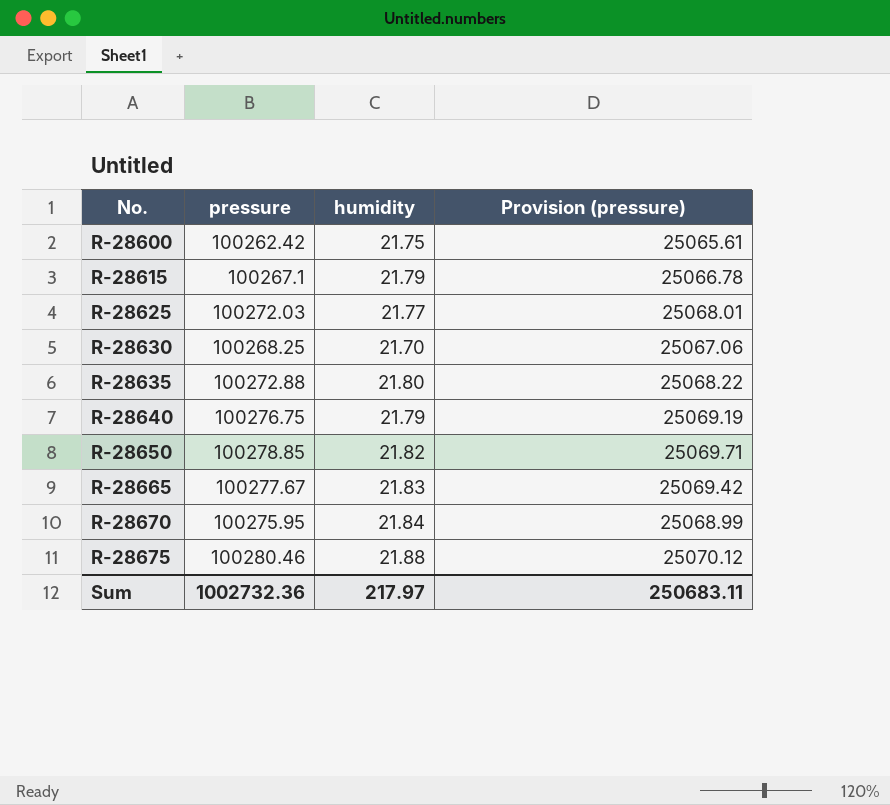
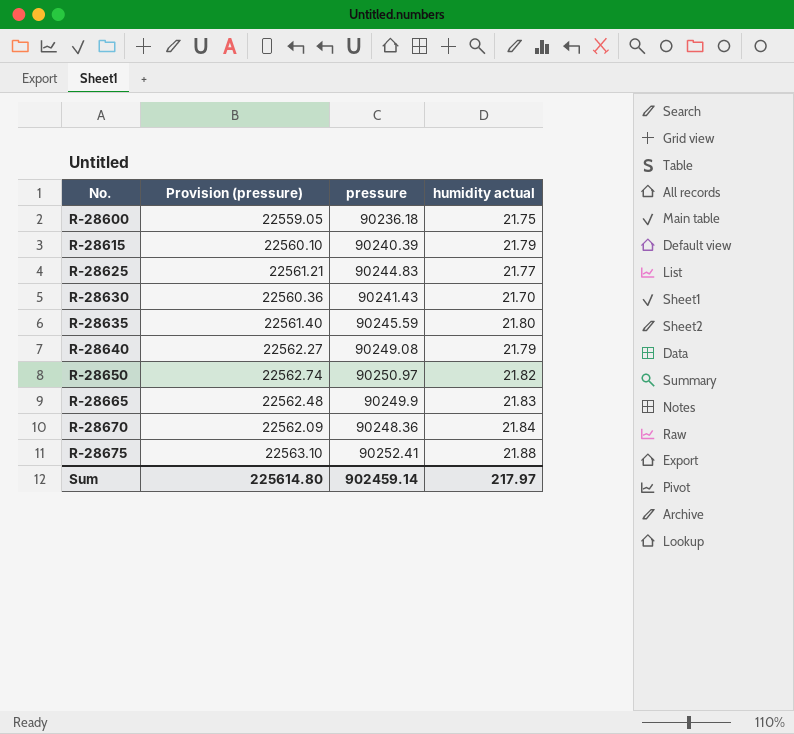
column Provision (pressure) | position: 4 -> 2
column name: humidity -> humidity actual
R-28600 | Provision (pressure): 25065.61 -> 22559.05
R-28600 | pressure: 100262.42 -> 90236.18
R-28615 | Provision (pressure): 25066.78 -> 22560.10
R-28615 | pressure: 100267.1 -> 90240.39
R-28625 | Provision (pressure): 25068.01 -> 22561.21
R-28625 | pressure: 100272.03 -> 90244.83
R-28630 | Provision (pressure): 25067.06 -> 22560.36
R-28630 | pressure: 100268.25 -> 90241.43
R-28635 | Provision (pressure): 25068.22 -> 22561.40
R-28635 | pressure: 100272.88 -> 90245.59
R-28640 | Provision (pressure): 25069.19 -> 22562.27
R-28640 | pressure: 100276.75 -> 90249.08
R-28650 | Provision (pressure): 25069.71 -> 22562.74
R-28650 | pressure: 100278.85 -> 90250.97
R-28665 | Provision (pressure): 25069.42 -> 22562.48
R-28665 | pressure: 100277.67 -> 90249.9
R-28670 | Provision (pressure): 25068.99 -> 22562.09
R-28670 | pressure: 100275.95 -> 90248.36
R-28675 | Provision (pressure): 25070.12 -> 22563.10
R-28675 | pressure: 100280.46 -> 90252.41
Sum | Provision (pressure): 250683.11 -> 225614.80
Sum | pressure: 1002732.36 -> 902459.14

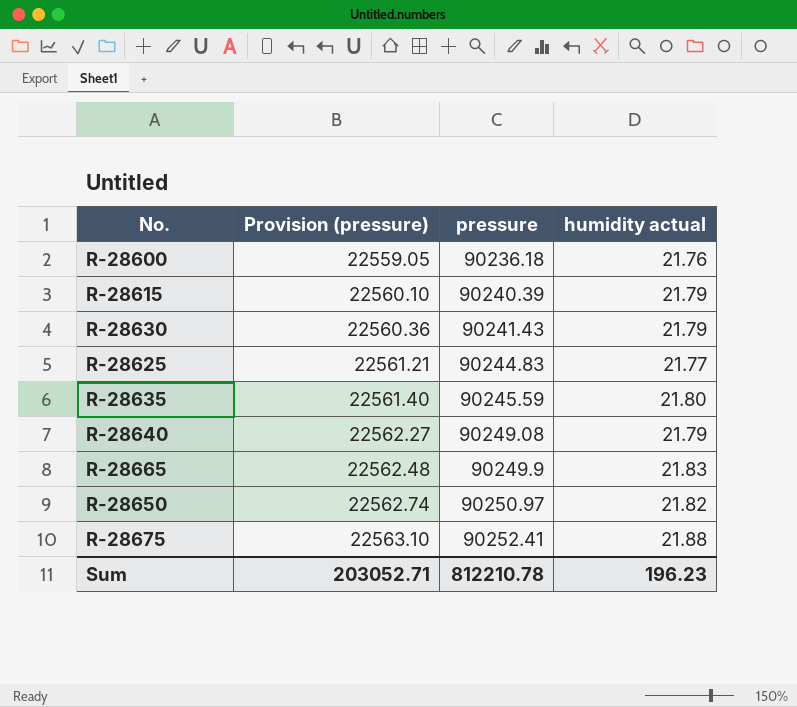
row order: No. ascending -> Provision (pressure) ascending
row R-28670: 22562.09 | 90248.36 | 21.84 -> none
R-28600 | humidity actual: 21.75 -> 21.76
R-28630 | humidity actual: 21.70 -> 21.79
Sum | Provision (pressure): 225614.80 -> 203052.71
Sum | pressure: 902459.14 -> 812210.78
Sum | humidity actual: 217.97 -> 196.23

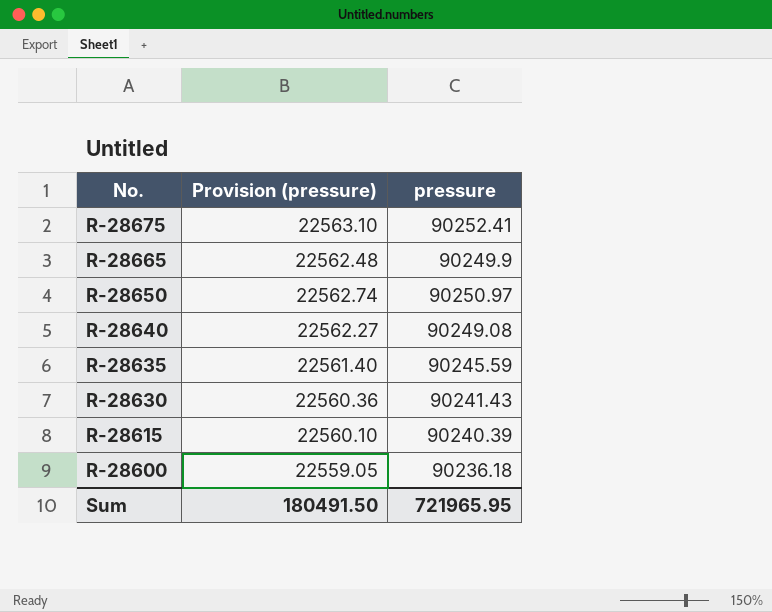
row order: Provision (pressure) ascending -> No. descending
column humidity actual | position: 4 -> none
row R-28625: 22561.21 | 90244.83 | 21.77 -> none
Sum | Provision (pressure): 203052.71 -> 180491.50
Sum | pressure: 812210.78 -> 721965.95

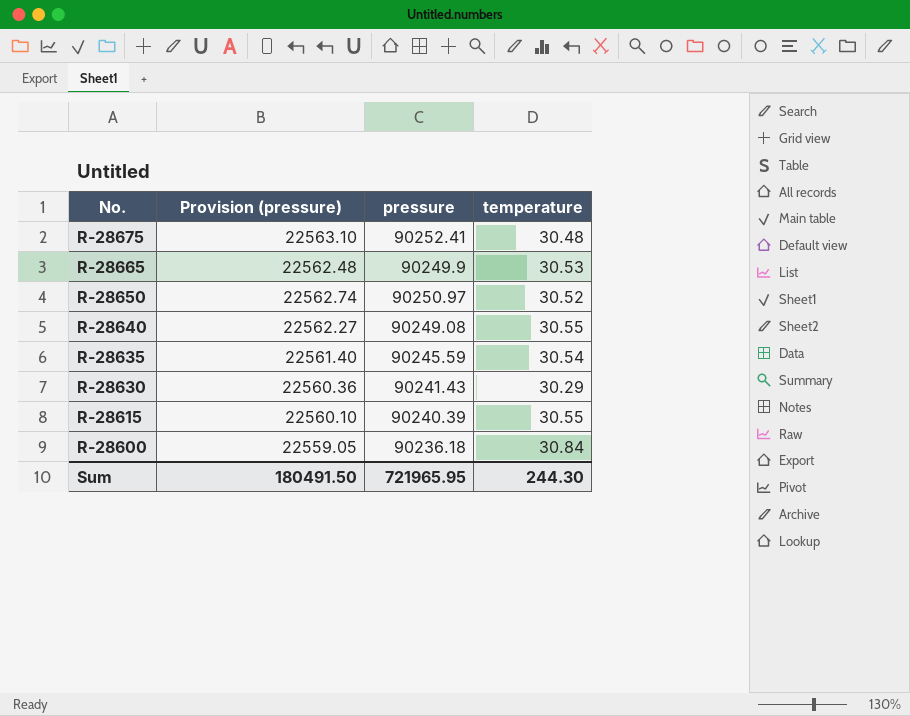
column temperature | position: none -> 4

